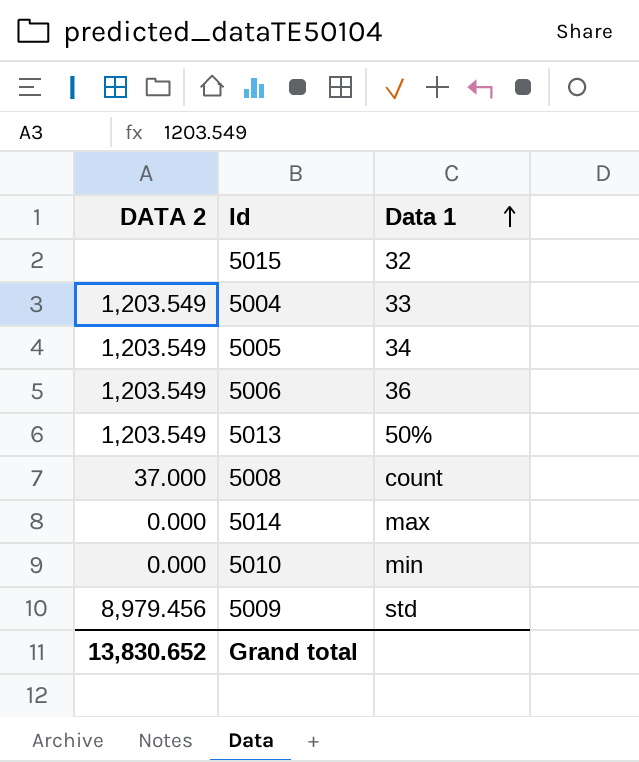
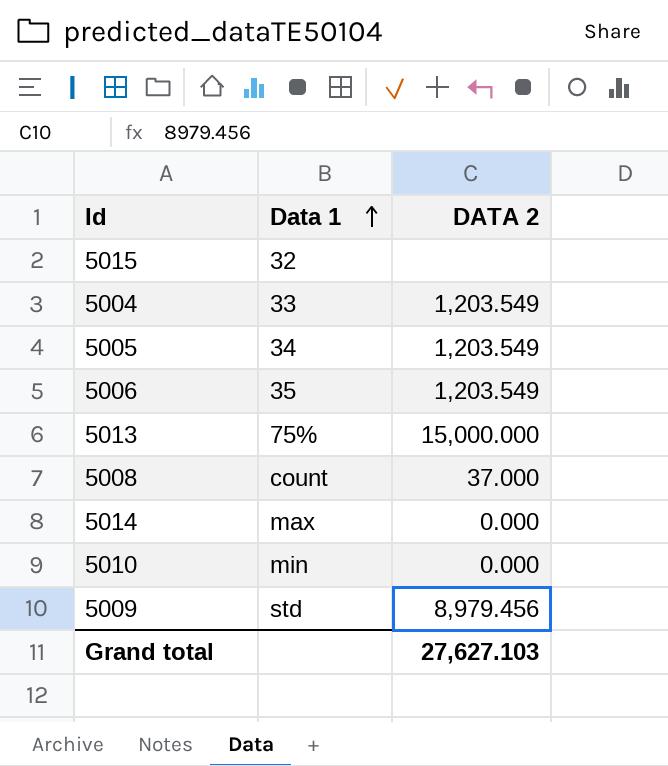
column DATA 2 | position: 1 -> 3
5006 | Data 1: 36 -> 35
5013 | Data 1: 50% -> 75%
5013 | DATA 2: 1,203.549 -> 15,000.000
Grand total | DATA 2: 13,830.652 -> 27,627.103

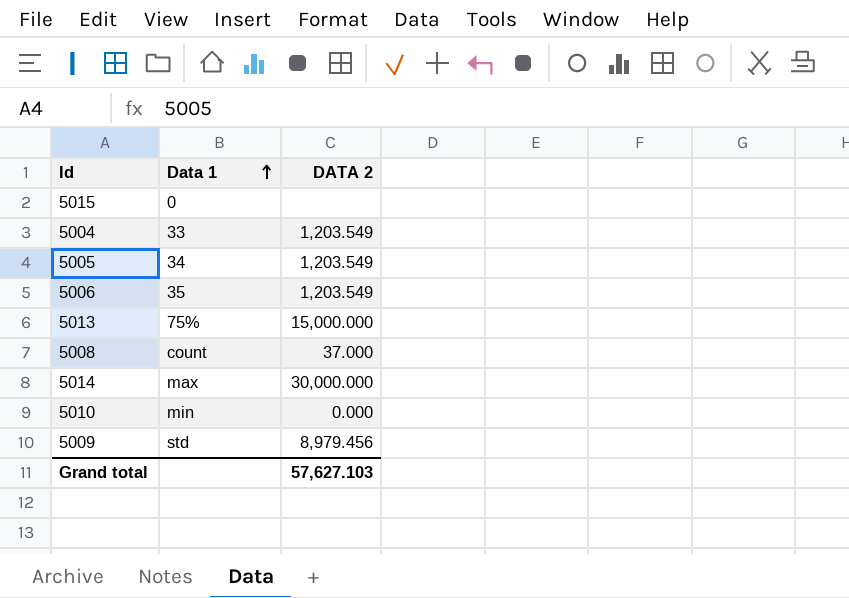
5015 | Data 1: 32 -> 0
5014 | DATA 2: 0.000 -> 30,000.000
Grand total | DATA 2: 27,627.103 -> 57,627.103

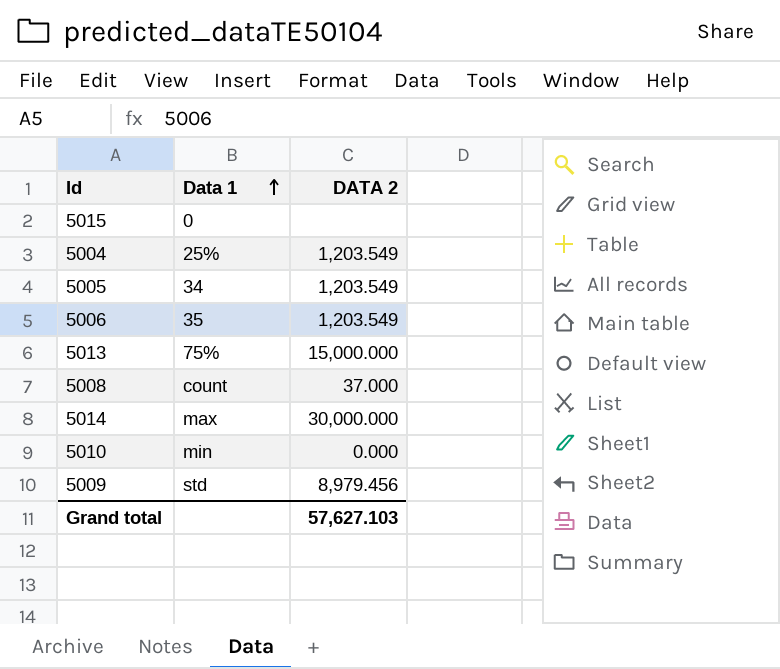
5004 | Data 1: 33 -> 25%

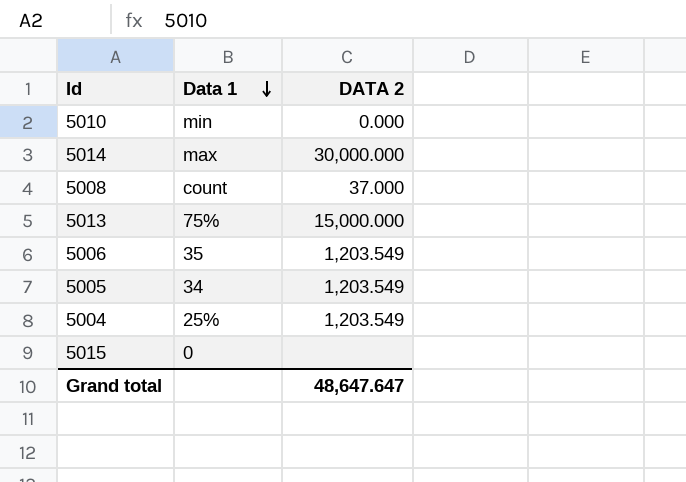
row order: Data 1 ascending -> Data 1 descending
row 5009: std | 8,979.456 -> none
Grand total | DATA 2: 57,627.103 -> 48,647.647

